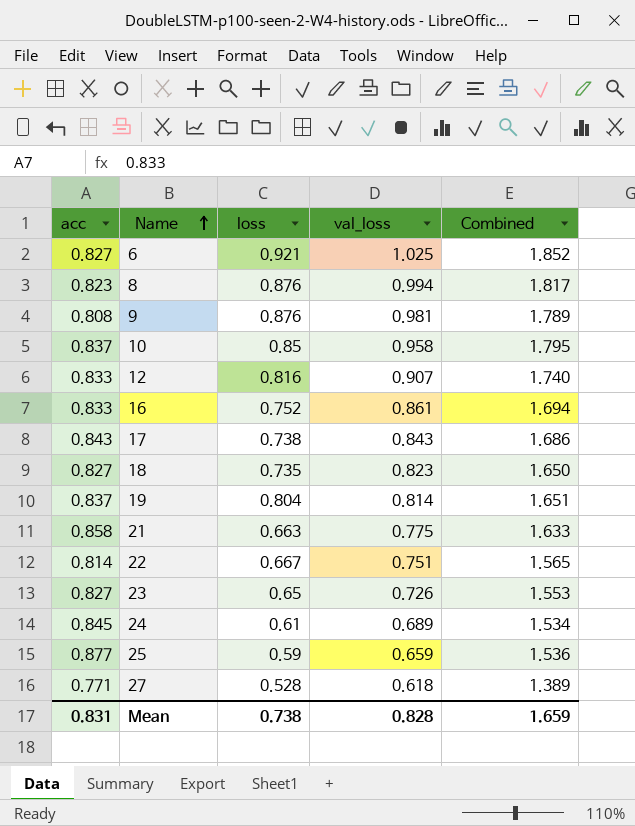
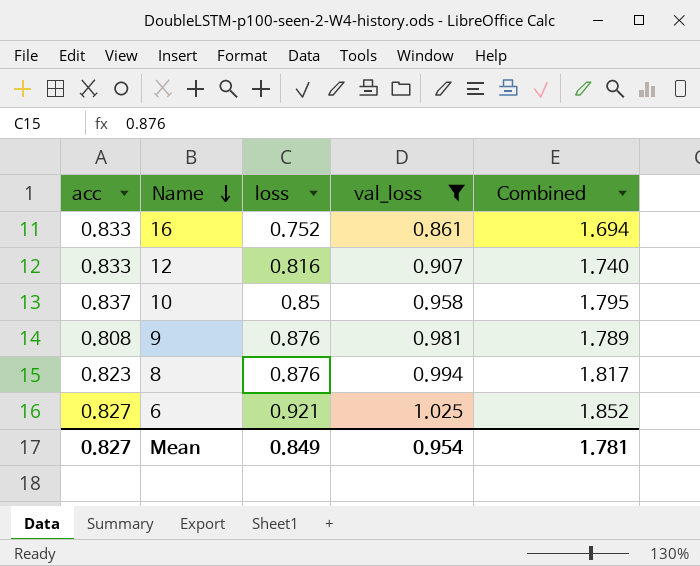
filter: none -> val_loss >= 0.861
row order: Name ascending -> Name descending
Mean | acc: 0.831 -> 0.827
Mean | loss: 0.738 -> 0.849
Mean | val_loss: 0.828 -> 0.954
Mean | Combined: 1.659 -> 1.781

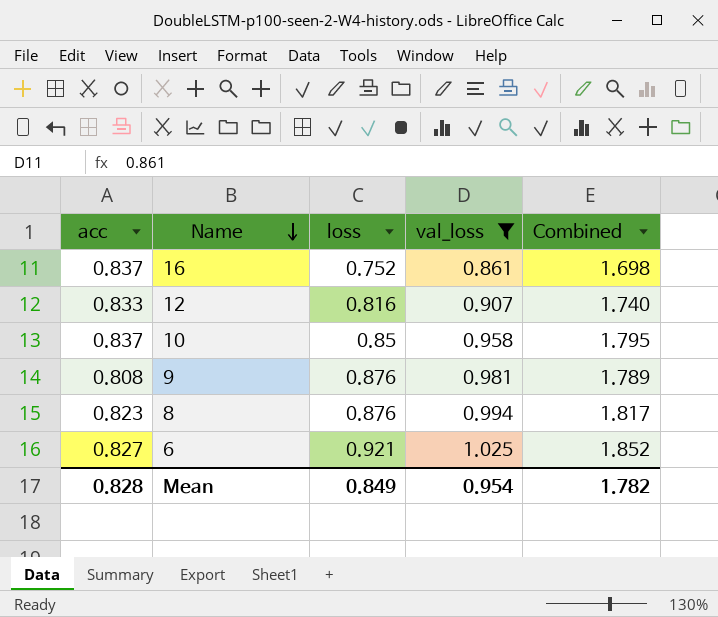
16 | acc: 0.833 -> 0.837
16 | Combined: 1.694 -> 1.698
Mean | acc: 0.827 -> 0.828
Mean | Combined: 1.781 -> 1.782

